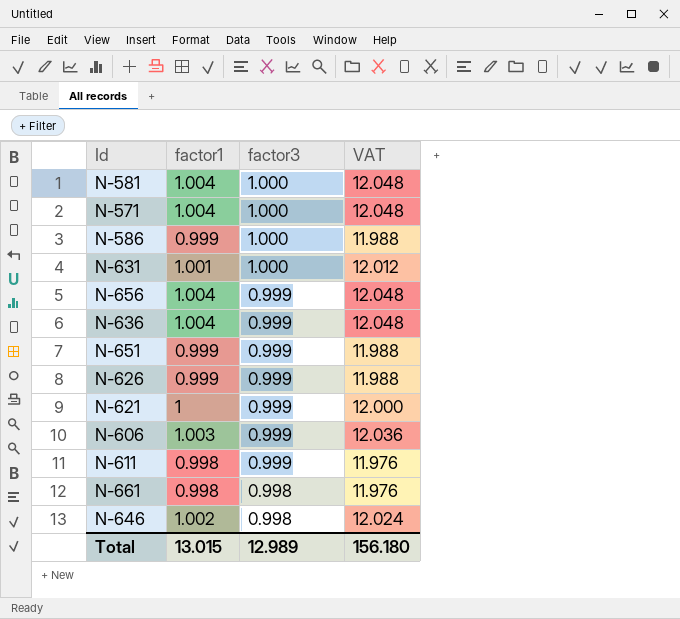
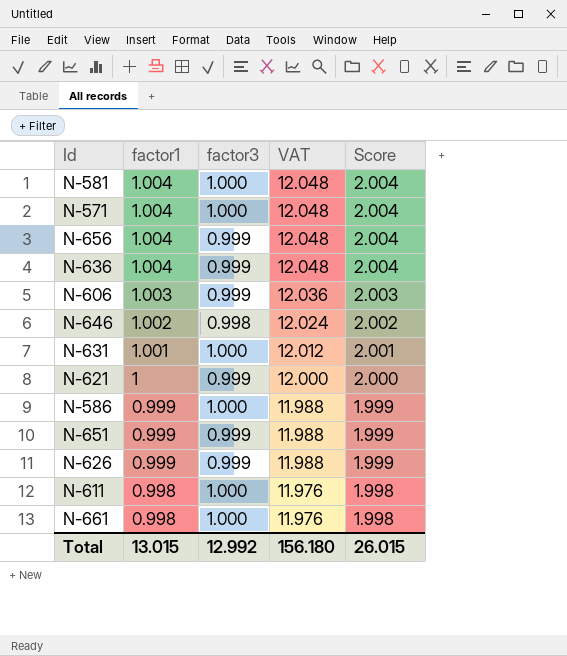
row order: factor3 descending -> factor1 descending
column Score | formula: none -> [factor1] + 1
N-611 | factor3: 0.999 -> 1.000
N-661 | factor3: 0.998 -> 1.000
Total | factor3: 12.989 -> 12.992

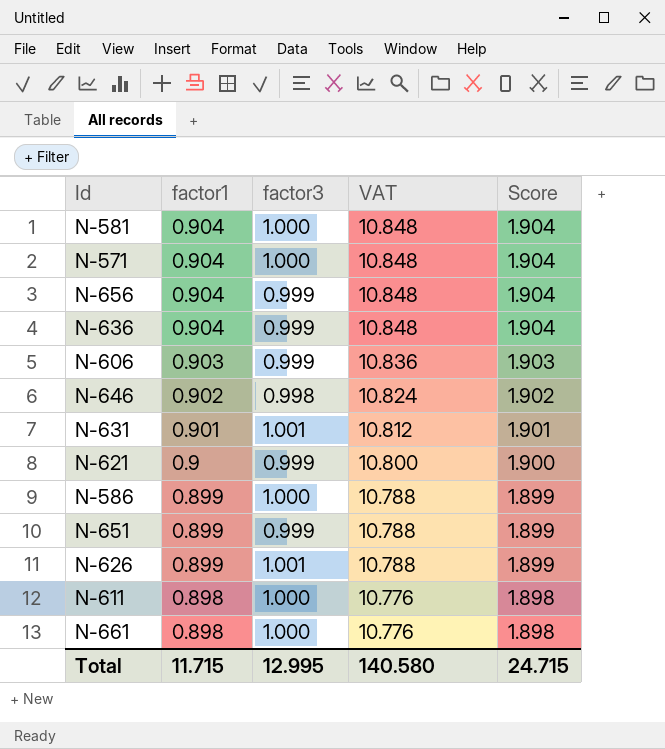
N-581 | factor1: 1.004 -> 0.904
N-581 | VAT: 12.048 -> 10.848
N-581 | Score: 2.004 -> 1.904
N-571 | factor1: 1.004 -> 0.904
N-571 | VAT: 12.048 -> 10.848
N-571 | Score: 2.004 -> 1.904
N-656 | factor1: 1.004 -> 0.904
N-656 | VAT: 12.048 -> 10.848
N-656 | Score: 2.004 -> 1.904
N-636 | factor1: 1.004 -> 0.904
N-636 | VAT: 12.048 -> 10.848
N-636 | Score: 2.004 -> 1.904
N-606 | factor1: 1.003 -> 0.903
N-606 | VAT: 12.036 -> 10.836
N-606 | Score: 2.003 -> 1.903
N-646 | factor1: 1.002 -> 0.902
N-646 | VAT: 12.024 -> 10.824
N-646 | Score: 2.002 -> 1.902
N-631 | factor1: 1.001 -> 0.901
N-631 | factor3: 1.000 -> 1.001
N-631 | VAT: 12.012 -> 10.812
N-631 | Score: 2.001 -> 1.901
N-621 | factor1: 1 -> 0.9
N-621 | VAT: 12.000 -> 10.800
N-621 | Score: 2.000 -> 1.900
N-586 | factor1: 0.999 -> 0.899
N-586 | VAT: 11.988 -> 10.788
N-586 | Score: 1.999 -> 1.899
N-651 | factor1: 0.999 -> 0.899
N-651 | VAT: 11.988 -> 10.788
N-651 | Score: 1.999 -> 1.899
N-626 | factor1: 0.999 -> 0.899
N-626 | factor3: 0.999 -> 1.001
N-626 | VAT: 11.988 -> 10.788
N-626 | Score: 1.999 -> 1.899
N-611 | factor1: 0.998 -> 0.898
N-611 | VAT: 11.976 -> 10.776
N-611 | Score: 1.998 -> 1.898
N-661 | factor1: 0.998 -> 0.898
N-661 | VAT: 11.976 -> 10.776
N-661 | Score: 1.998 -> 1.898
Total | factor1: 13.015 -> 11.715
Total | factor3: 12.992 -> 12.995
Total | VAT: 156.180 -> 140.580
Total | Score: 26.015 -> 24.715

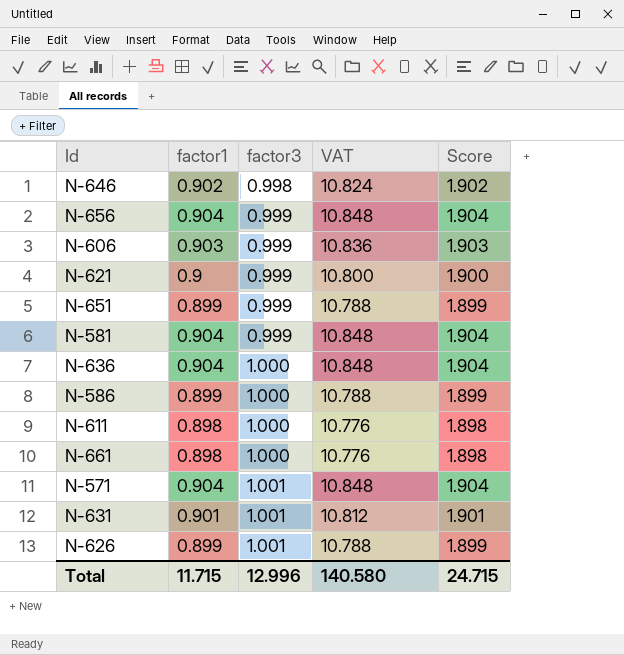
row order: factor1 descending -> factor3 ascending
N-581 | factor3: 1.000 -> 0.999
N-636 | factor3: 0.999 -> 1.000
N-571 | factor3: 1.000 -> 1.001
Total | factor3: 12.995 -> 12.996

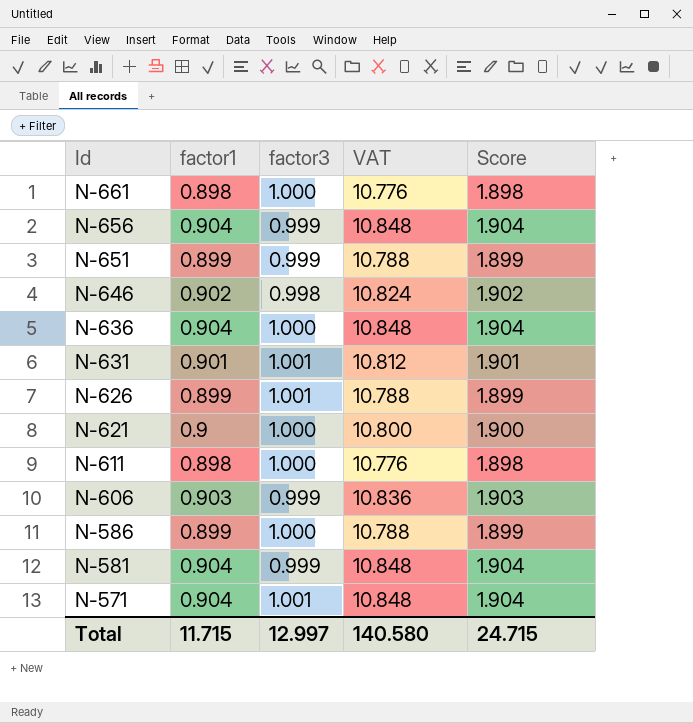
row order: factor3 ascending -> Id descending
N-621 | factor3: 0.999 -> 1.000
Total | factor3: 12.996 -> 12.997

